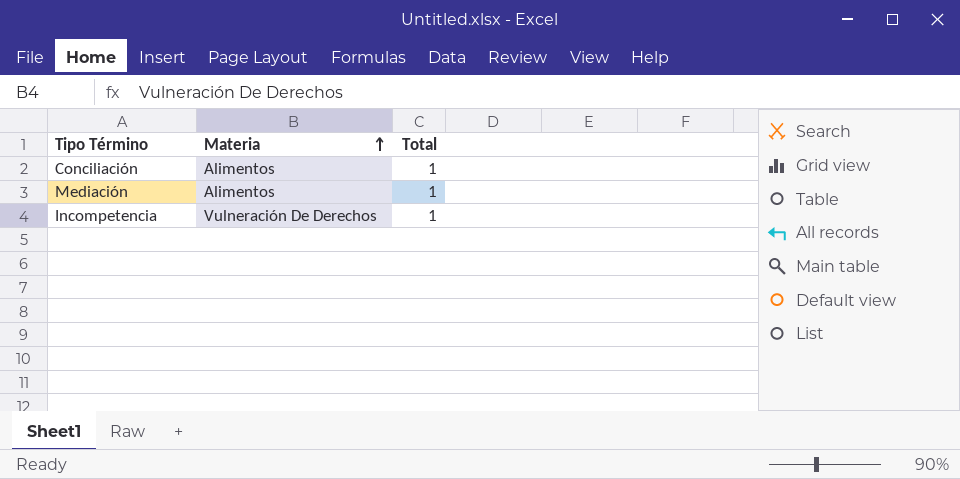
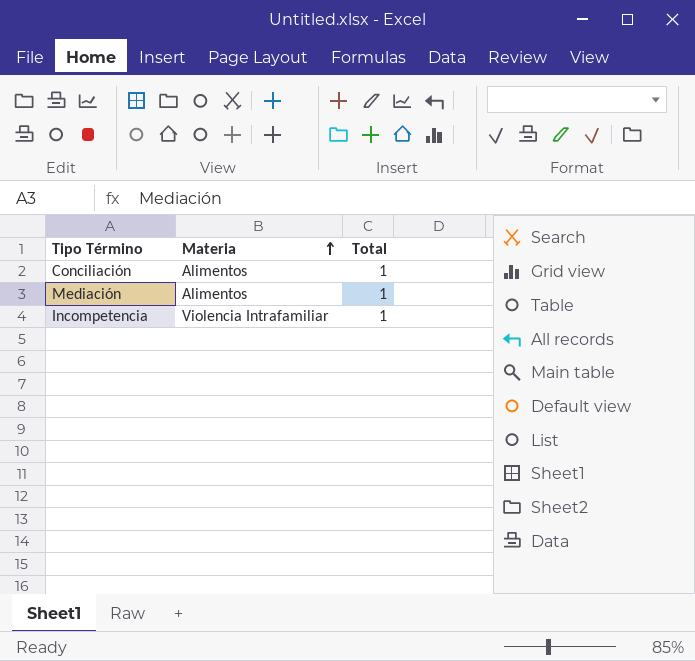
Incompetencia | Materia: Vulneración De Derechos -> Violencia Intrafamiliar

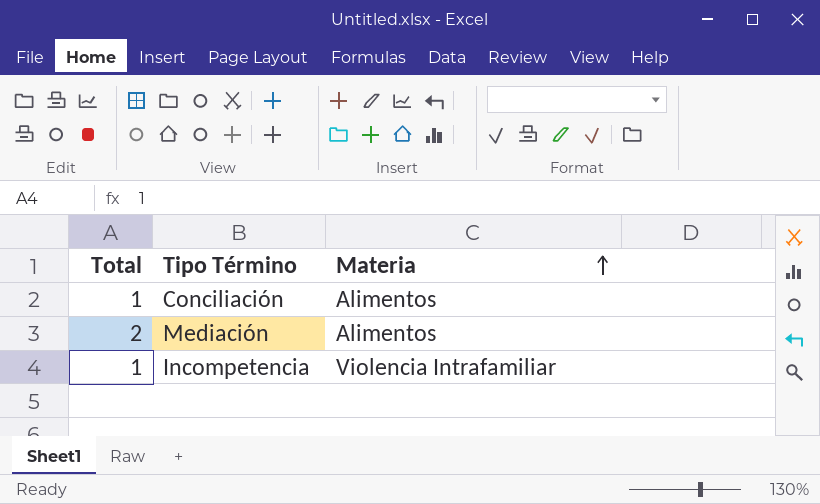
column Total | position: 3 -> 1
Mediación | Total: 1 -> 2

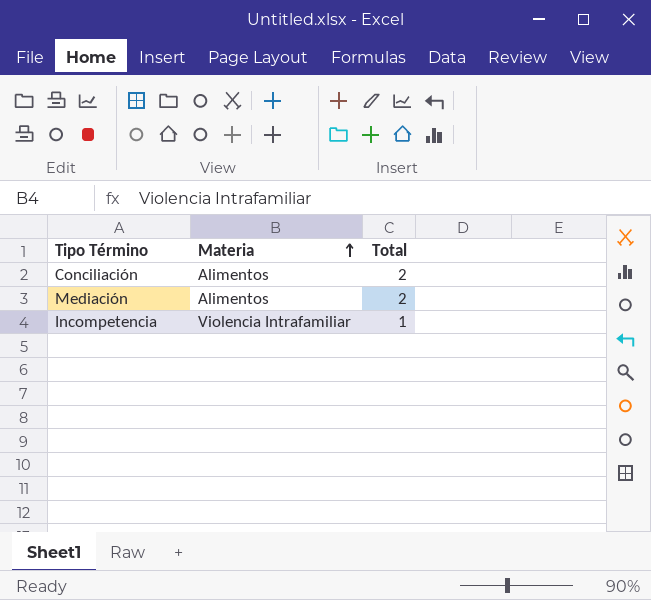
column Total | position: 1 -> 3
Conciliación | Total: 1 -> 2

